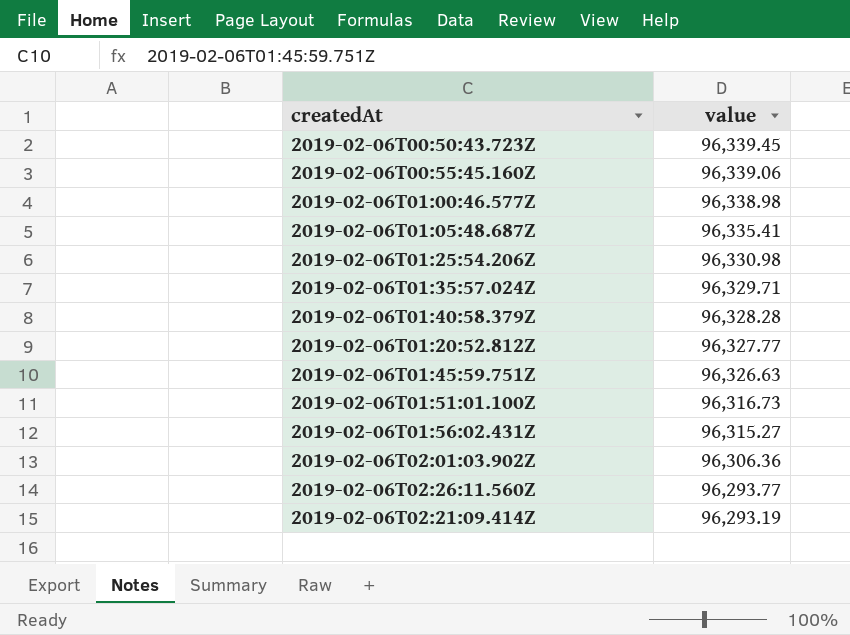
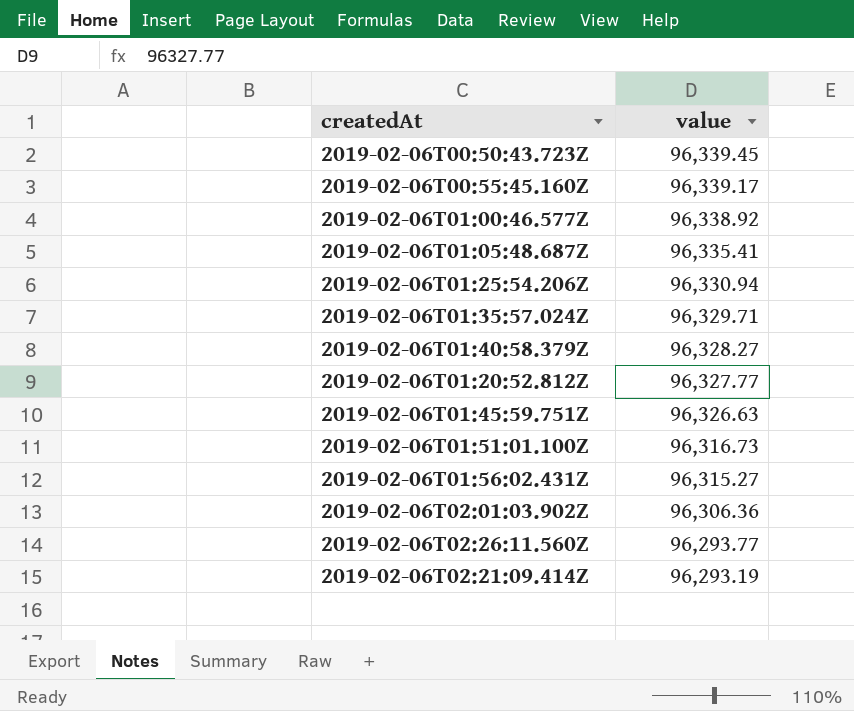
2019-02-06T00:55:45.160Z | value: 96,339.06 -> 96,339.17
2019-02-06T01:00:46.577Z | value: 96,338.98 -> 96,338.92
2019-02-06T01:25:54.206Z | value: 96,330.98 -> 96,330.94
2019-02-06T01:40:58.379Z | value: 96,328.28 -> 96,328.27

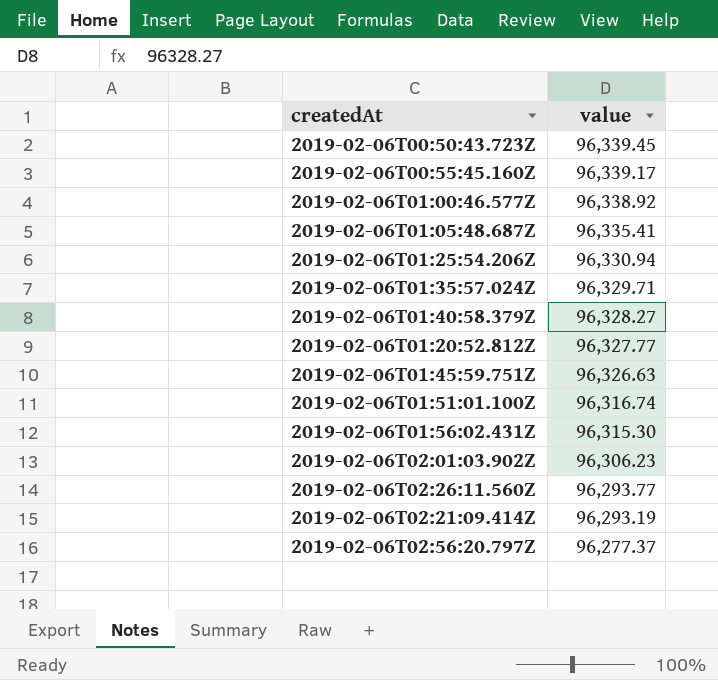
2019-02-06T01:51:01.100Z | value: 96,316.73 -> 96,316.74
2019-02-06T01:56:02.431Z | value: 96,315.27 -> 96,315.30
2019-02-06T02:01:03.902Z | value: 96,306.36 -> 96,306.23
row 2019-02-06T02:56:20.797Z: none -> 96,277.37

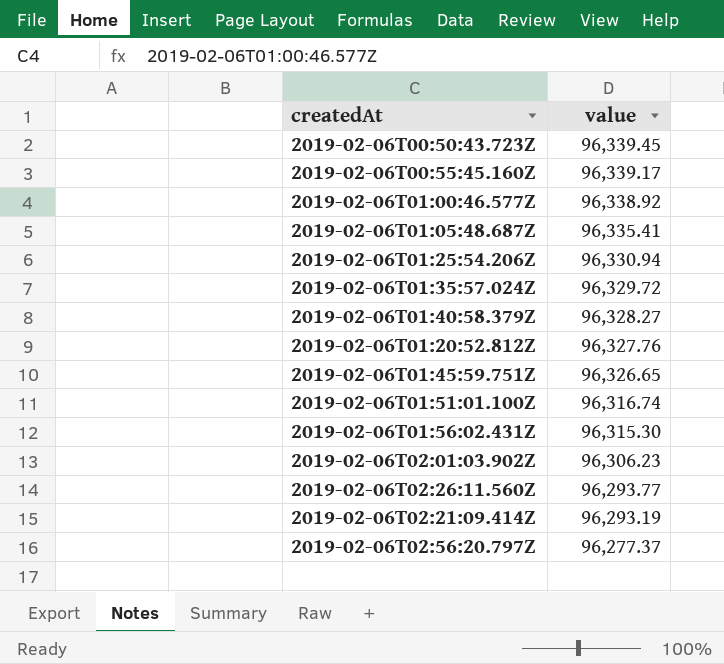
2019-02-06T01:35:57.024Z | value: 96,329.71 -> 96,329.72
2019-02-06T01:20:52.812Z | value: 96,327.77 -> 96,327.76
2019-02-06T01:45:59.751Z | value: 96,326.63 -> 96,326.65

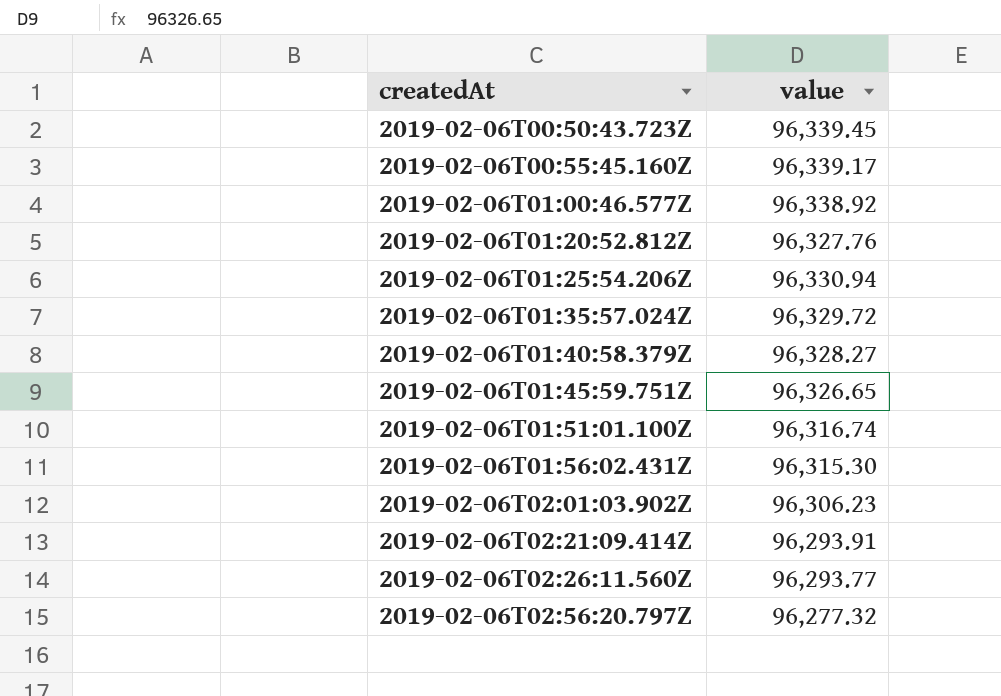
row order: value descending -> createdAt ascending
row 2019-02-06T01:05:48.687Z: 96,335.41 -> none
2019-02-06T02:21:09.414Z | value: 96,293.19 -> 96,293.91
2019-02-06T02:56:20.797Z | value: 96,277.37 -> 96,277.32

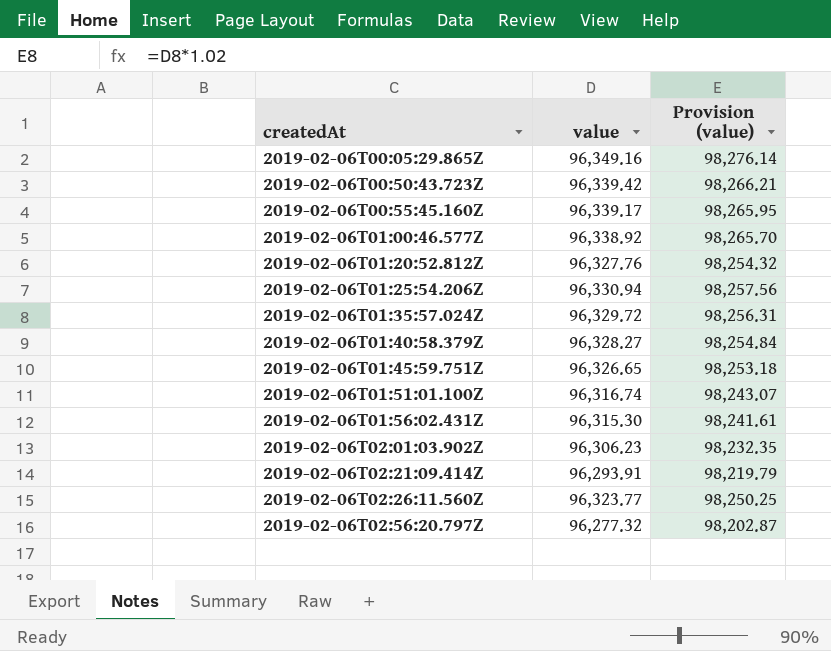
column Provision (value) | formula: none -> [value] * 1.02
row 2019-02-06T00:05:29.865Z: none -> 96,349.16 | 98,276.14
2019-02-06T00:50:43.723Z | value: 96,339.45 -> 96,339.42
2019-02-06T02:26:11.560Z | value: 96,293.77 -> 96,323.77

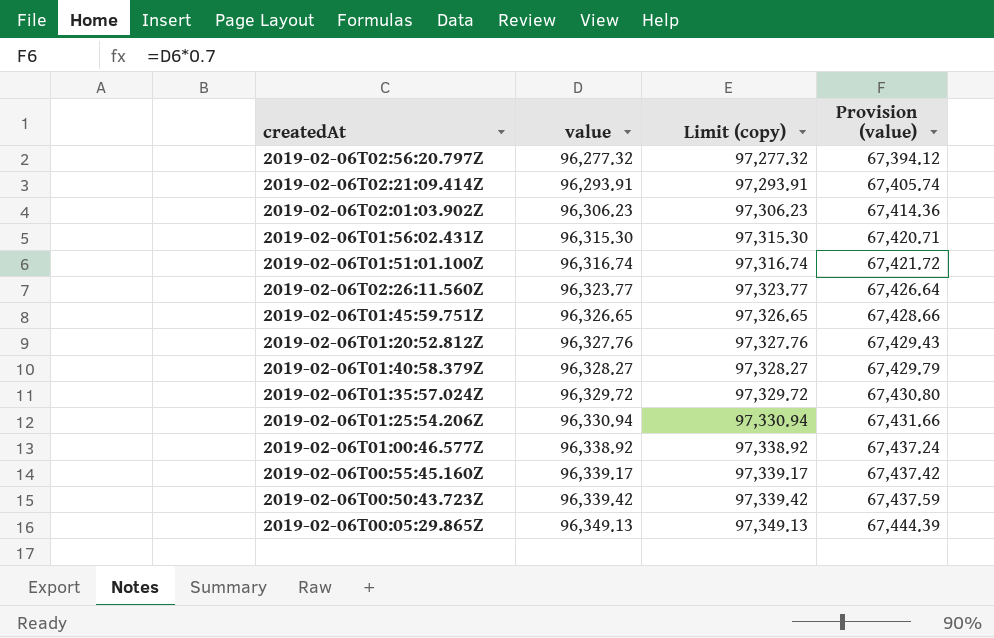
row order: createdAt ascending -> value ascending
column Limit (copy) | formula: none -> [value] + 1000
column Provision (value) | formula: [value] * 1.02 -> [value] * 0.7
2019-02-06T00:05:29.865Z | value: 96,349.16 -> 96,349.13

